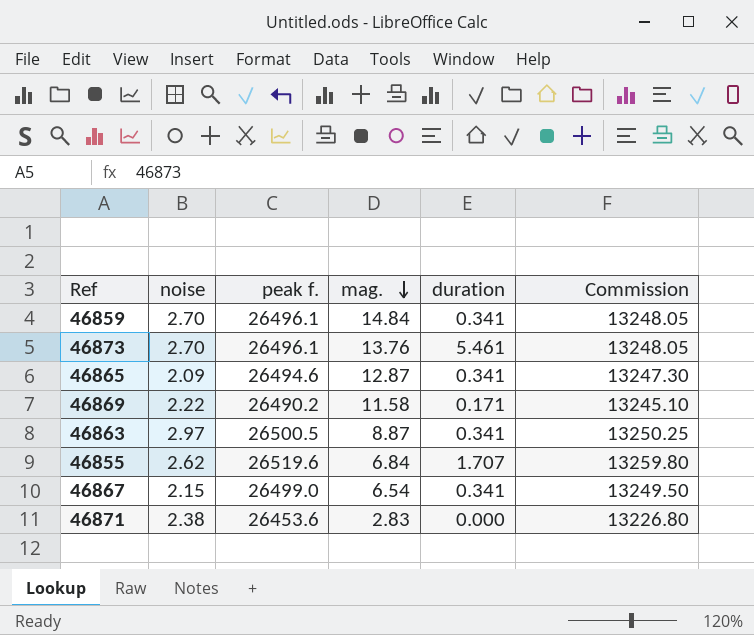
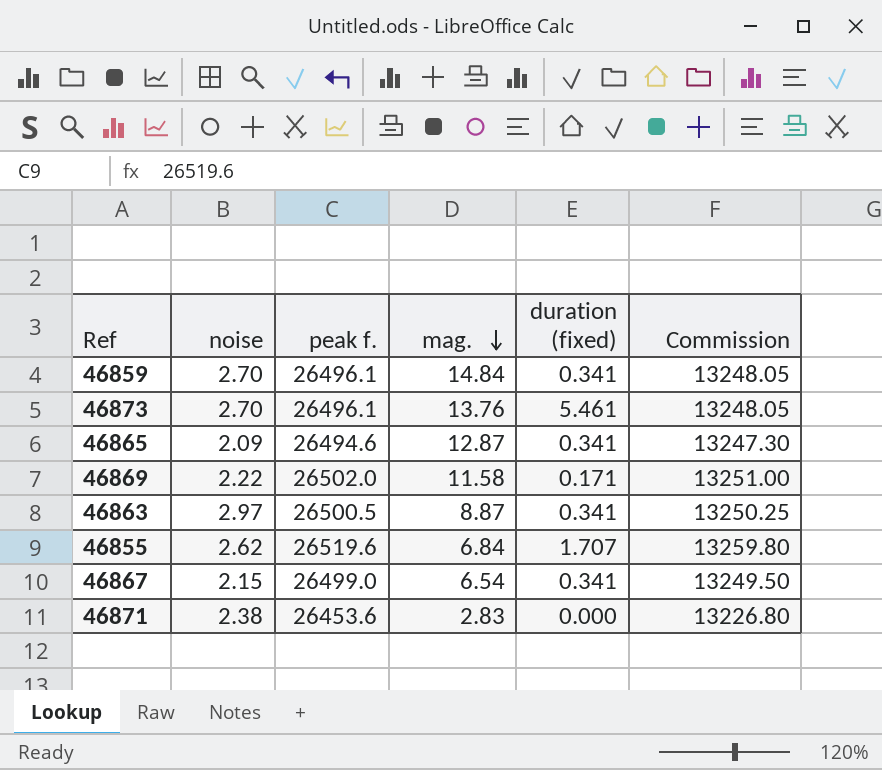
column name: duration -> duration (fixed)
46869 | peak f.: 26490.2 -> 26502.0
46869 | Commission: 13245.10 -> 13251.00

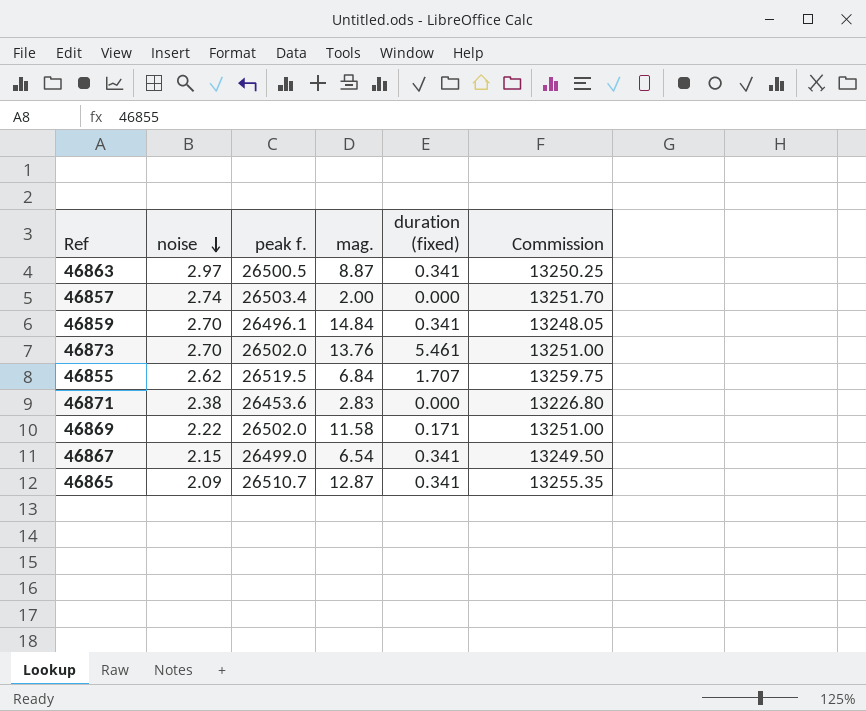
row order: mag. descending -> noise descending
row 46857: none -> 2.74 | 26503.4 | 2.00 | 0.000 | 13251.70
46873 | peak f.: 26496.1 -> 26502.0
46873 | Commission: 13248.05 -> 13251.00
46855 | peak f.: 26519.6 -> 26519.5
46855 | Commission: 13259.80 -> 13259.75
46865 | peak f.: 26494.6 -> 26510.7
46865 | Commission: 13247.30 -> 13255.35

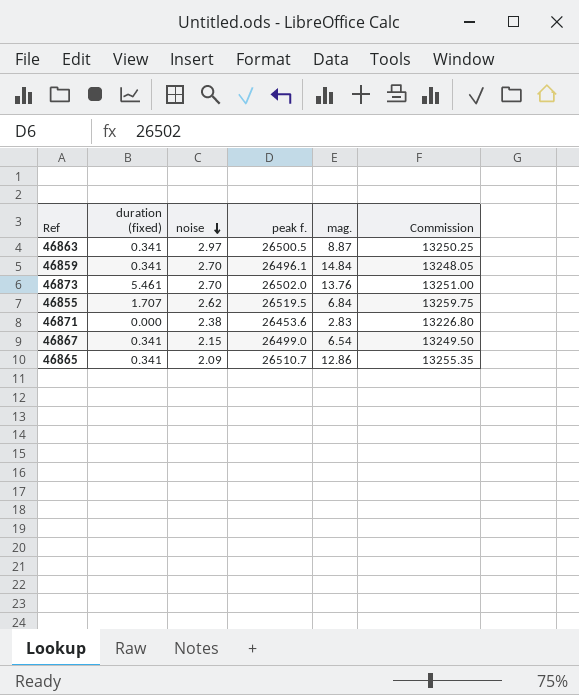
column duration (fixed) | position: 5 -> 2
row 46857: 2.74 | 26503.4 | 2.00 | 0.000 | 13251.70 -> none
row 46869: 2.22 | 26502.0 | 11.58 | 0.171 | 13251.00 -> none
46865 | mag.: 12.87 -> 12.86

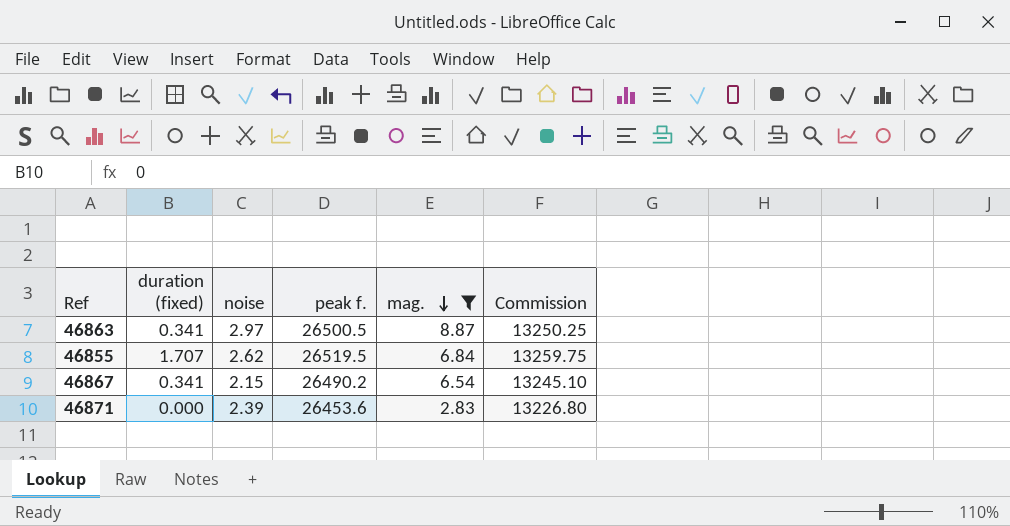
filter: none -> mag. <= 8.87
row order: noise descending -> mag. descending
46867 | peak f.: 26499.0 -> 26490.2
46867 | Commission: 13249.50 -> 13245.10
46871 | noise: 2.38 -> 2.39

